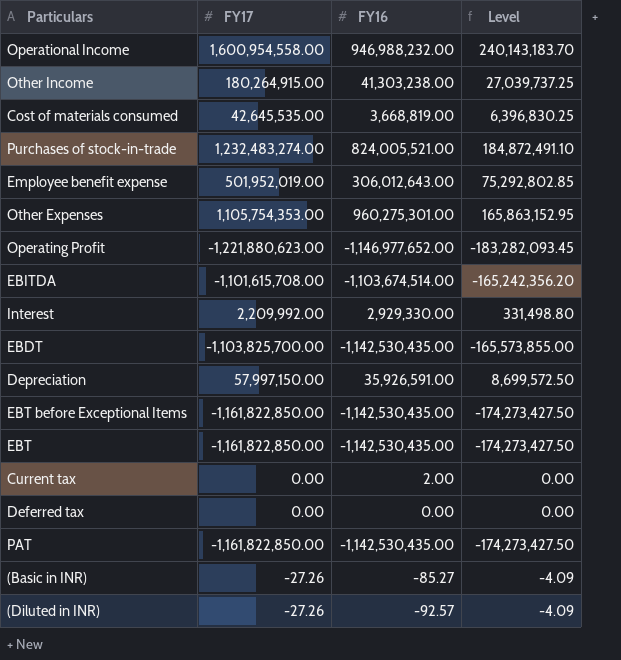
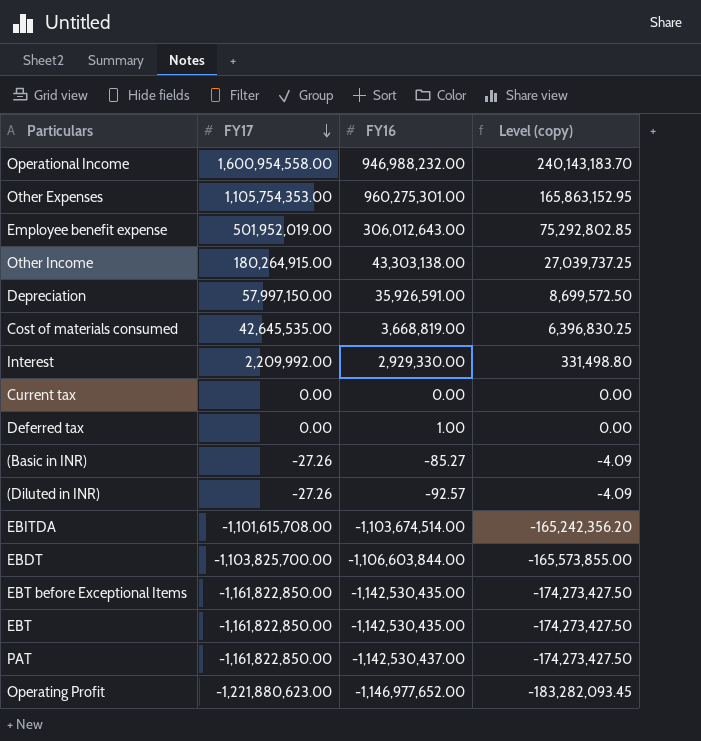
row order: none -> FY17 descending
column name: Level -> Level (copy)
row Purchases of stock-in-trade: 1,232,483,274.00 | 824,005,521.00 | 184,872,491.10 -> none
Other Income | FY16: 41,303,238.00 -> 43,303,138.00
Current tax | FY16: 2.00 -> 0.00
Deferred tax | FY16: 0.00 -> 1.00
EBDT | FY16: -1,142,530,435.00 -> -1,106,603,844.00
PAT | FY16: -1,142,530,435.00 -> -1,142,530,437.00

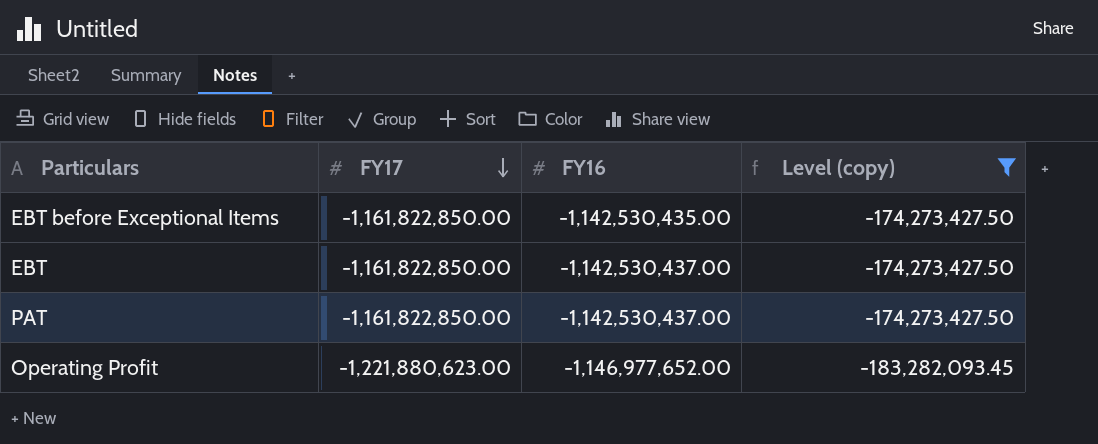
filter: none -> Level (copy) <= -174,273,427.50
EBT | FY16: -1,142,530,435.00 -> -1,142,530,437.00

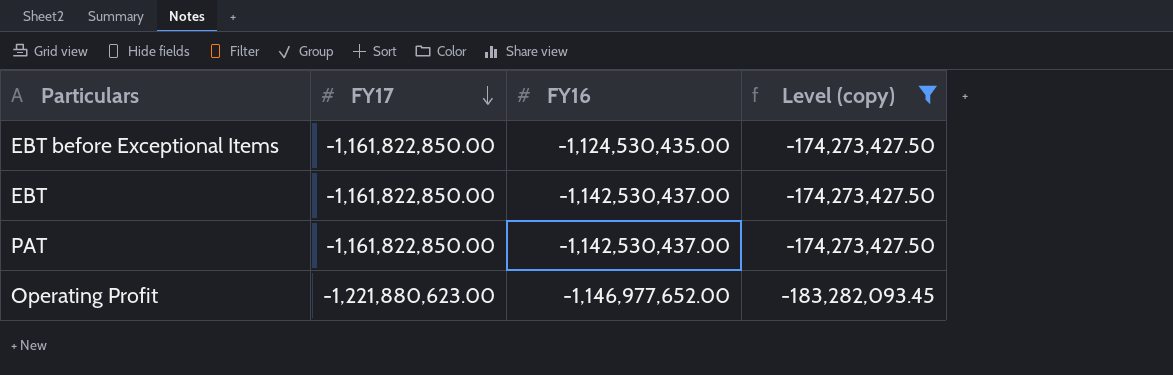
EBT before Exceptional Items | FY16: -1,142,530,435.00 -> -1,124,530,435.00

